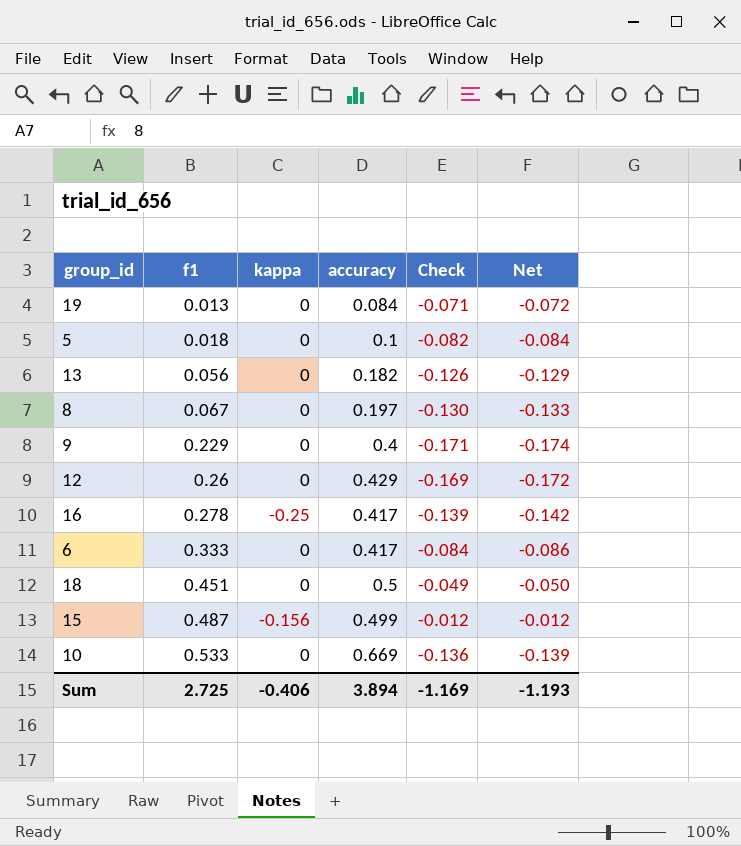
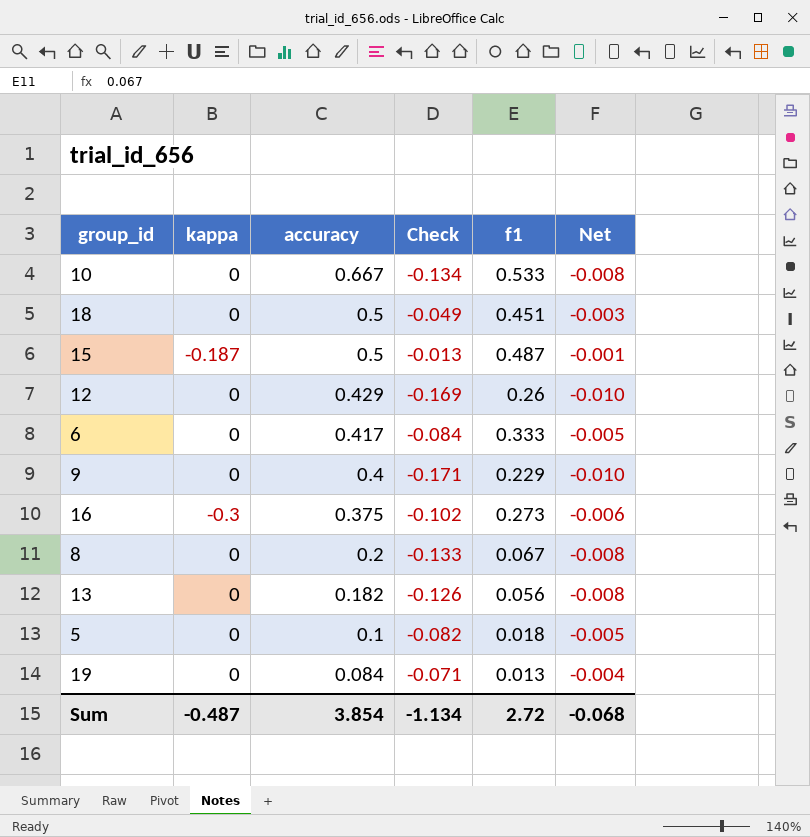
row order: f1 ascending -> accuracy descending
column f1 | position: 2 -> 5
column Net | formula: [Check] * 1.02 -> [Check] * 0.06
10 | accuracy: 0.669 -> 0.667
10 | Check: -0.136 -> -0.134
15 | kappa: -0.156 -> -0.187
15 | accuracy: 0.499 -> 0.5
15 | Check: -0.012 -> -0.013
16 | kappa: -0.25 -> -0.3
16 | accuracy: 0.417 -> 0.375
16 | Check: -0.139 -> -0.102
16 | f1: 0.278 -> 0.273
8 | accuracy: 0.197 -> 0.2
8 | Check: -0.130 -> -0.133
Sum | kappa: -0.406 -> -0.487
Sum | accuracy: 3.894 -> 3.854
Sum | Check: -1.169 -> -1.134
Sum | f1: 2.725 -> 2.72
Sum | Net: -1.193 -> -0.068

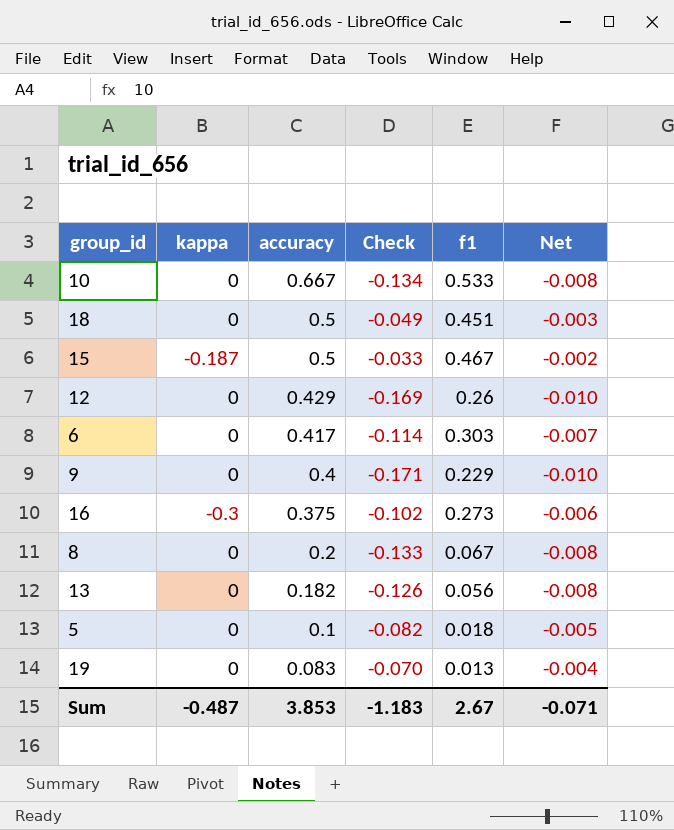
15 | Check: -0.013 -> -0.033
15 | f1: 0.487 -> 0.467
15 | Net: -0.001 -> -0.002
6 | Check: -0.084 -> -0.114
6 | f1: 0.333 -> 0.303
6 | Net: -0.005 -> -0.007
19 | accuracy: 0.084 -> 0.083
19 | Check: -0.071 -> -0.070
Sum | accuracy: 3.854 -> 3.853
Sum | Check: -1.134 -> -1.183
Sum | f1: 2.72 -> 2.67
Sum | Net: -0.068 -> -0.071

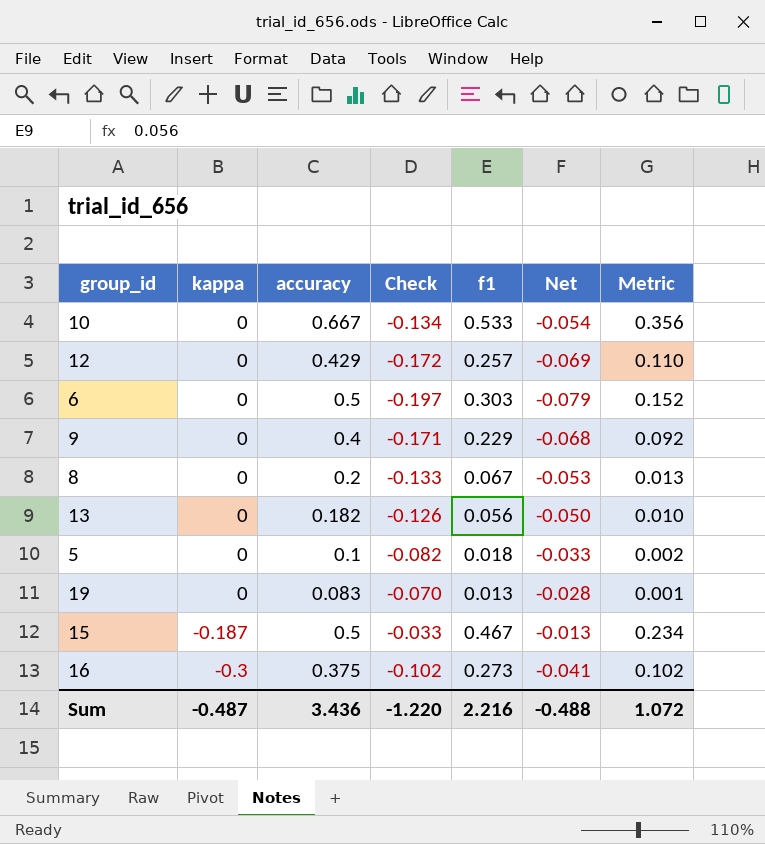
row order: accuracy descending -> kappa descending
column Net | formula: [Check] * 0.06 -> [Check] * 0.4
column Metric | formula: none -> [accuracy] * [f1]
row 18: 0 | 0.5 | -0.049 | 0.451 | -0.003 -> none
12 | Check: -0.169 -> -0.172
12 | f1: 0.26 -> 0.257
6 | accuracy: 0.417 -> 0.5
6 | Check: -0.114 -> -0.197
Sum | accuracy: 3.853 -> 3.436
Sum | Check: -1.183 -> -1.220
Sum | f1: 2.67 -> 2.216
Sum | Net: -0.071 -> -0.488

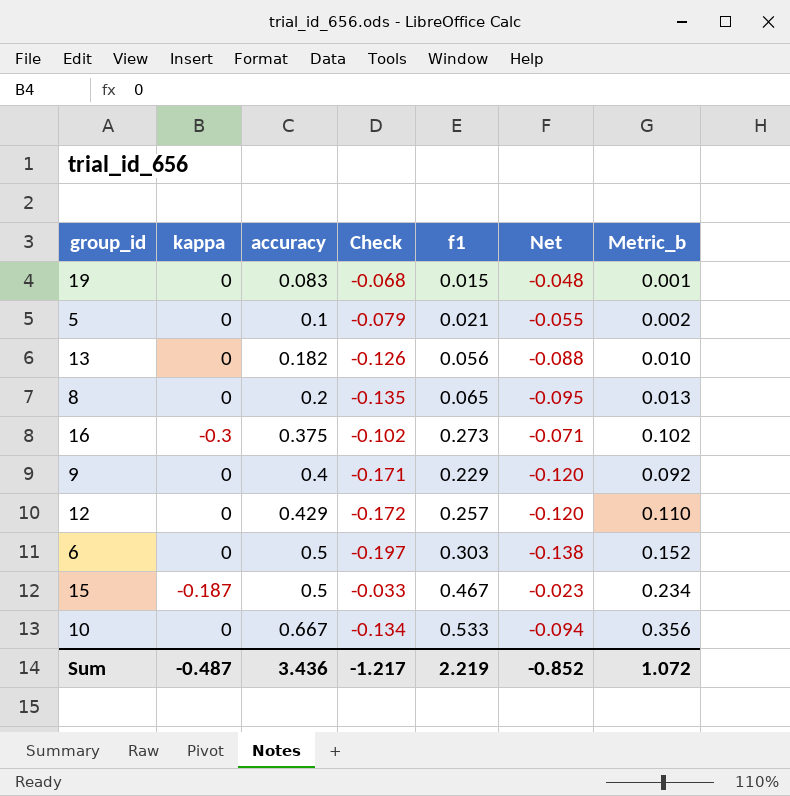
row order: kappa descending -> accuracy ascending
column Net | formula: [Check] * 0.4 -> [Check] * 0.7
column name: Metric -> Metric_b
19 | Check: -0.070 -> -0.068
19 | f1: 0.013 -> 0.015
5 | Check: -0.082 -> -0.079
5 | f1: 0.018 -> 0.021
8 | Check: -0.133 -> -0.135
8 | f1: 0.067 -> 0.065
Sum | Check: -1.220 -> -1.217
Sum | f1: 2.216 -> 2.219
Sum | Net: -0.488 -> -0.852

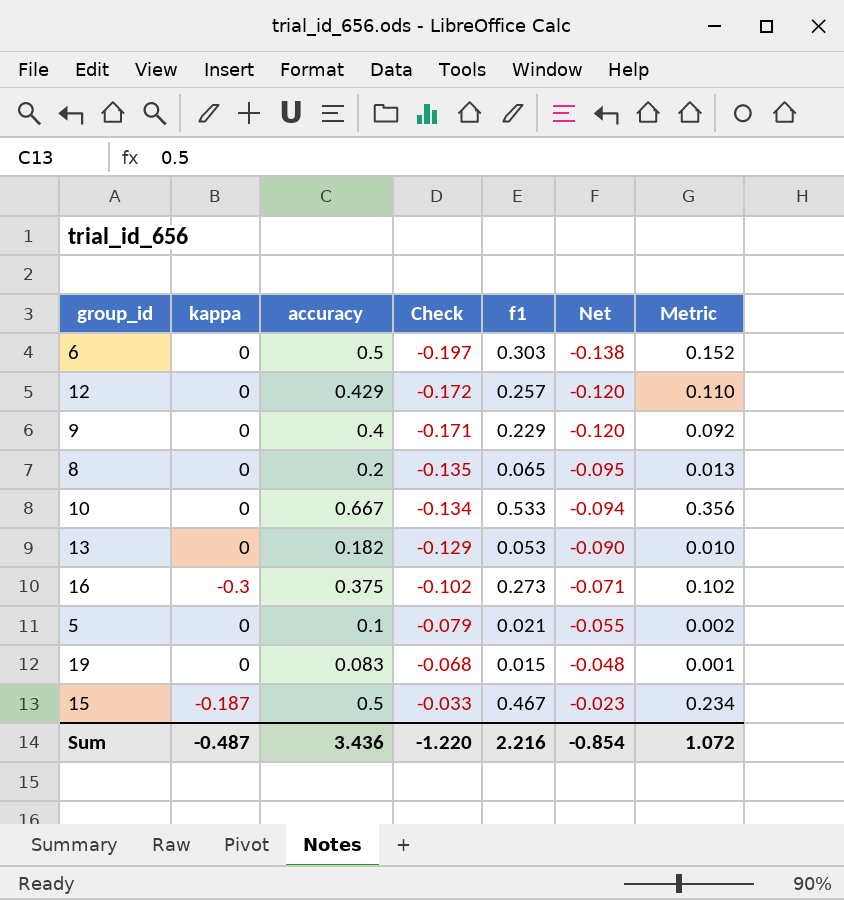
row order: accuracy ascending -> Check ascending
column name: Metric_b -> Metric
13 | Check: -0.126 -> -0.129
13 | f1: 0.056 -> 0.053
13 | Net: -0.088 -> -0.090
Sum | Check: -1.217 -> -1.220
Sum | f1: 2.219 -> 2.216
Sum | Net: -0.852 -> -0.854

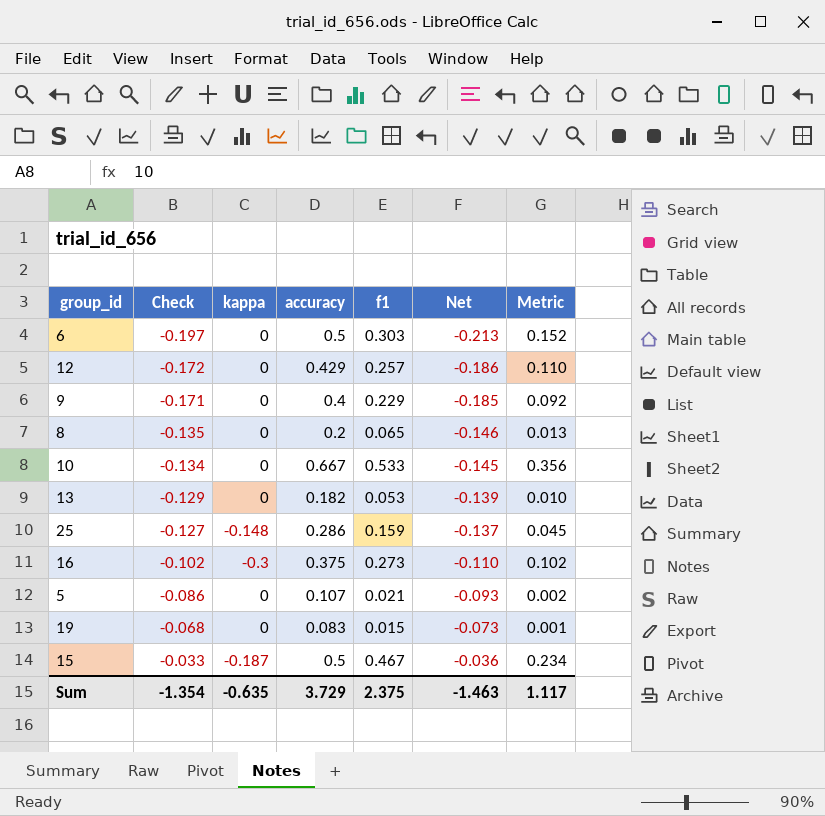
column Check | position: 4 -> 2
column Net | formula: [Check] * 0.7 -> [Check] * 1.08
row 25: none -> -0.127 | -0.148 | 0.286 | 0.159 | -0.137 | 0.045
5 | Check: -0.079 -> -0.086
5 | accuracy: 0.1 -> 0.107
Sum | Check: -1.220 -> -1.354
Sum | kappa: -0.487 -> -0.635
Sum | accuracy: 3.436 -> 3.729
Sum | f1: 2.216 -> 2.375
Sum | Net: -0.854 -> -1.463
Sum | Metric: 1.072 -> 1.117

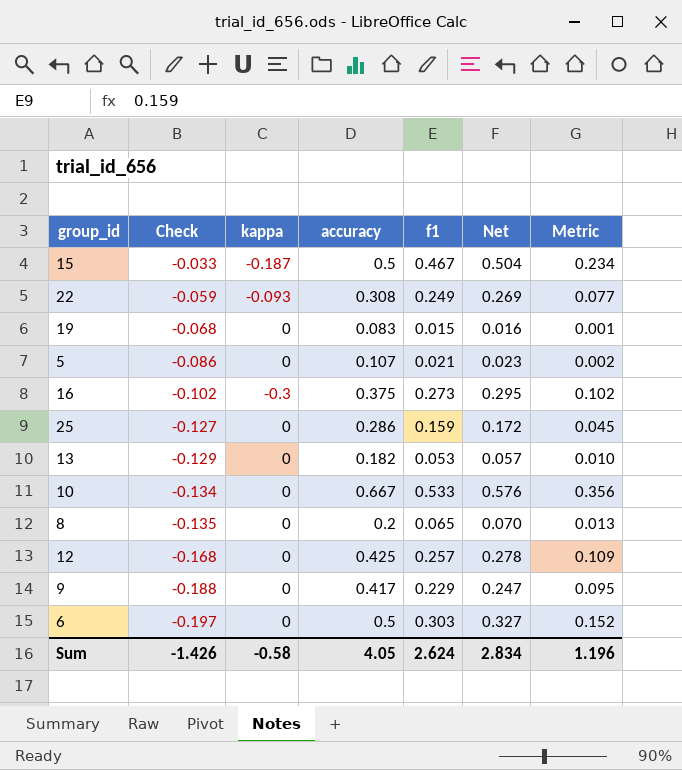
row order: Check ascending -> Check descending
column Net | formula: [Check] * 1.08 -> [f1] * 1.08
row 22: none -> -0.059 | -0.093 | 0.308 | 0.249 | 0.269 | 0.077
25 | kappa: -0.148 -> 0
12 | Check: -0.172 -> -0.168
12 | accuracy: 0.429 -> 0.425
12 | Metric: 0.110 -> 0.109
9 | Check: -0.171 -> -0.188
9 | accuracy: 0.4 -> 0.417
9 | Metric: 0.092 -> 0.095
Sum | Check: -1.354 -> -1.426
Sum | kappa: -0.635 -> -0.58
Sum | accuracy: 3.729 -> 4.05
Sum | f1: 2.375 -> 2.624
Sum | Net: -1.463 -> 2.834
Sum | Metric: 1.117 -> 1.196

